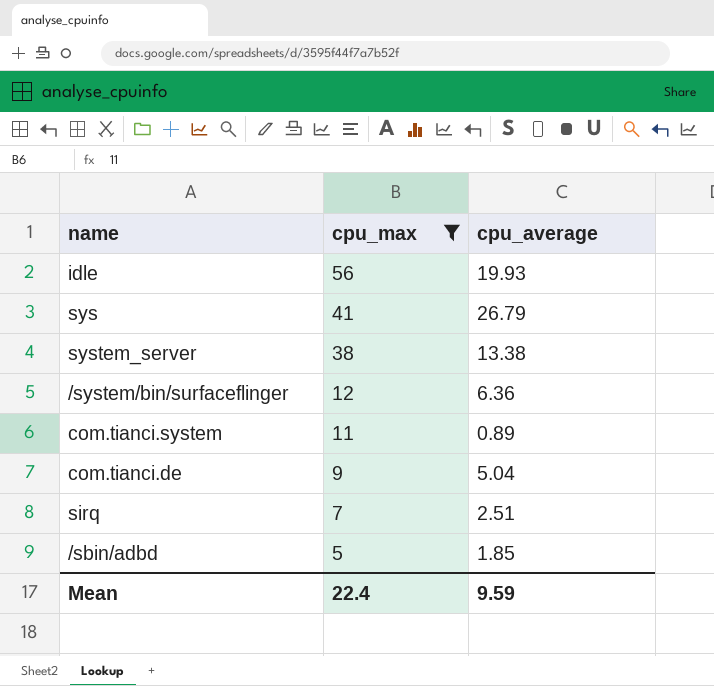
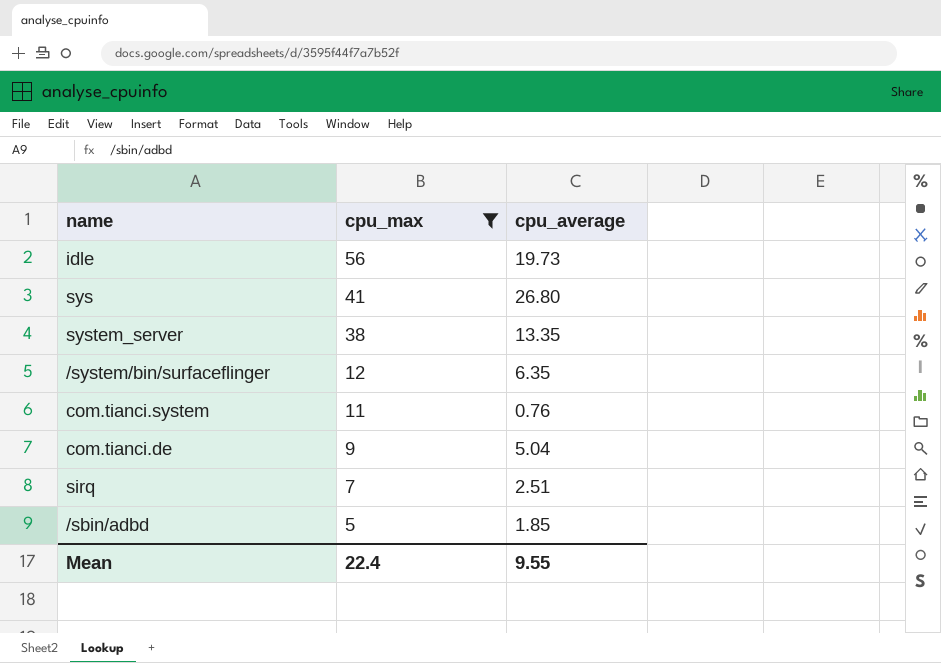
idle | cpu_average: 19.93 -> 19.73
sys | cpu_average: 26.79 -> 26.80
system_server | cpu_average: 13.38 -> 13.35
/system/bin/surfaceflinger | cpu_average: 6.36 -> 6.35
com.tianci.system | cpu_average: 0.89 -> 0.76
Mean | cpu_average: 9.59 -> 9.55

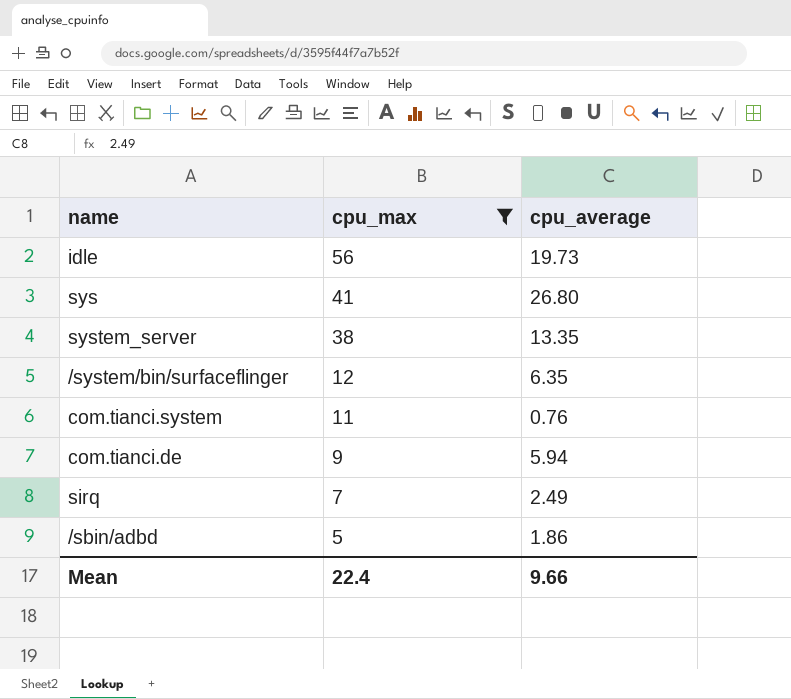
com.tianci.de | cpu_average: 5.04 -> 5.94
sirq | cpu_average: 2.51 -> 2.49
/sbin/adbd | cpu_average: 1.85 -> 1.86
Mean | cpu_average: 9.55 -> 9.66

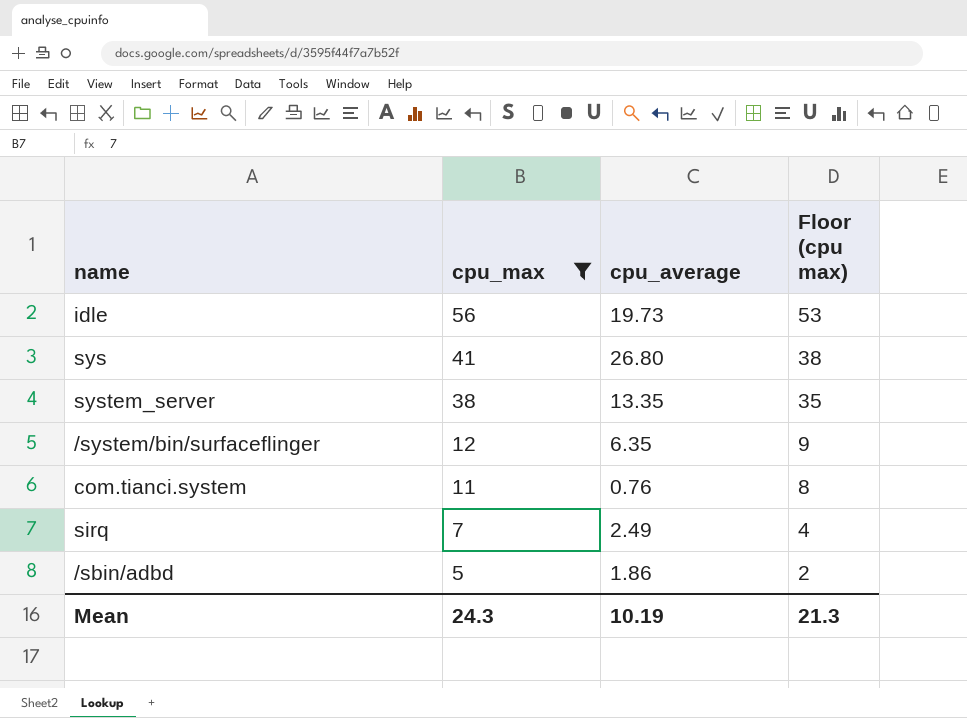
column Floor (cpu max) | formula: none -> [cpu_max] - 3
row com.tianci.de: 9 | 5.94 -> none
Mean | cpu_max: 22.4 -> 24.3
Mean | cpu_average: 9.66 -> 10.19

